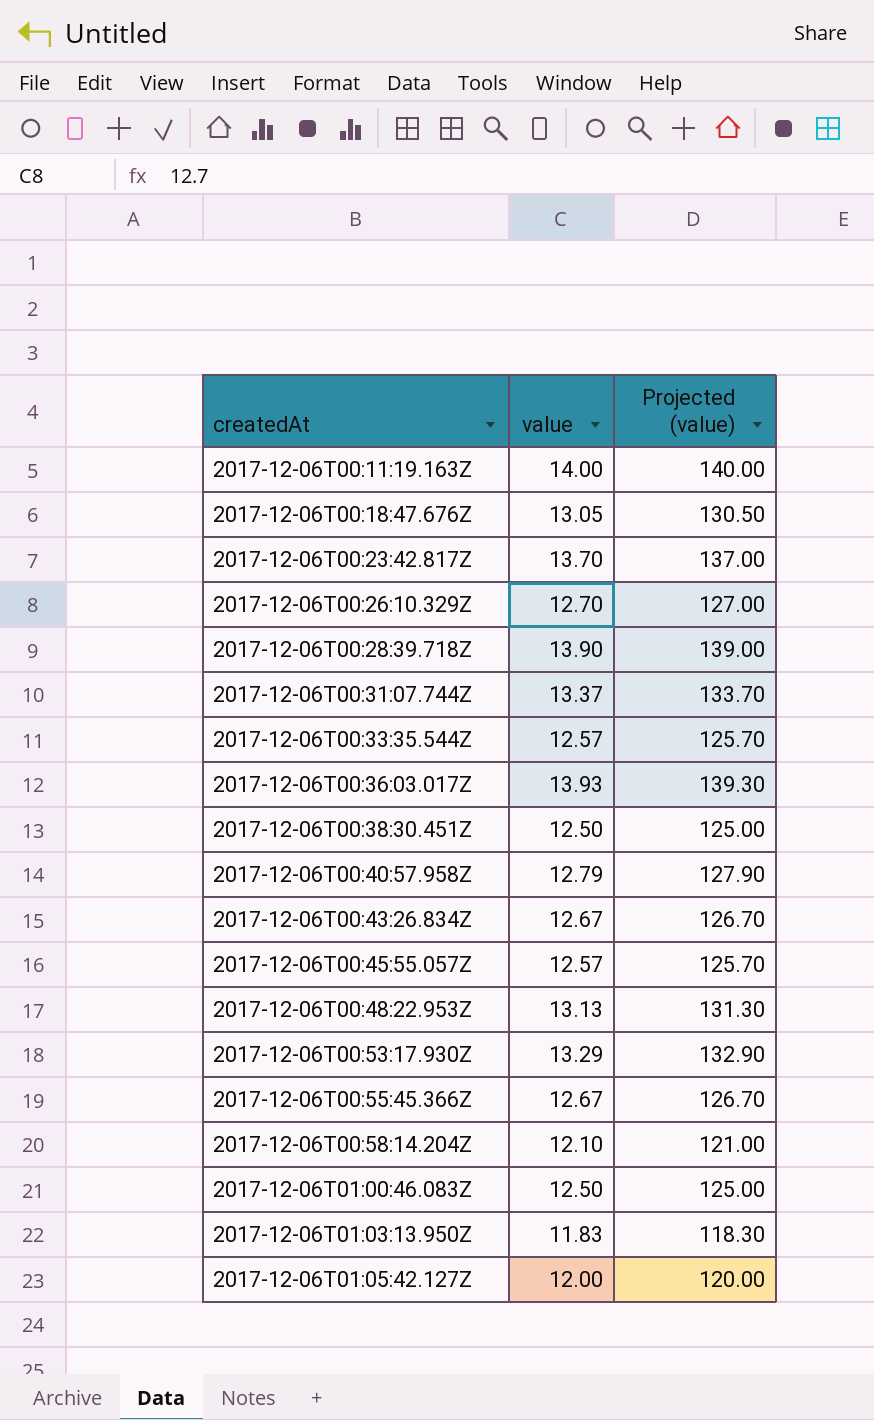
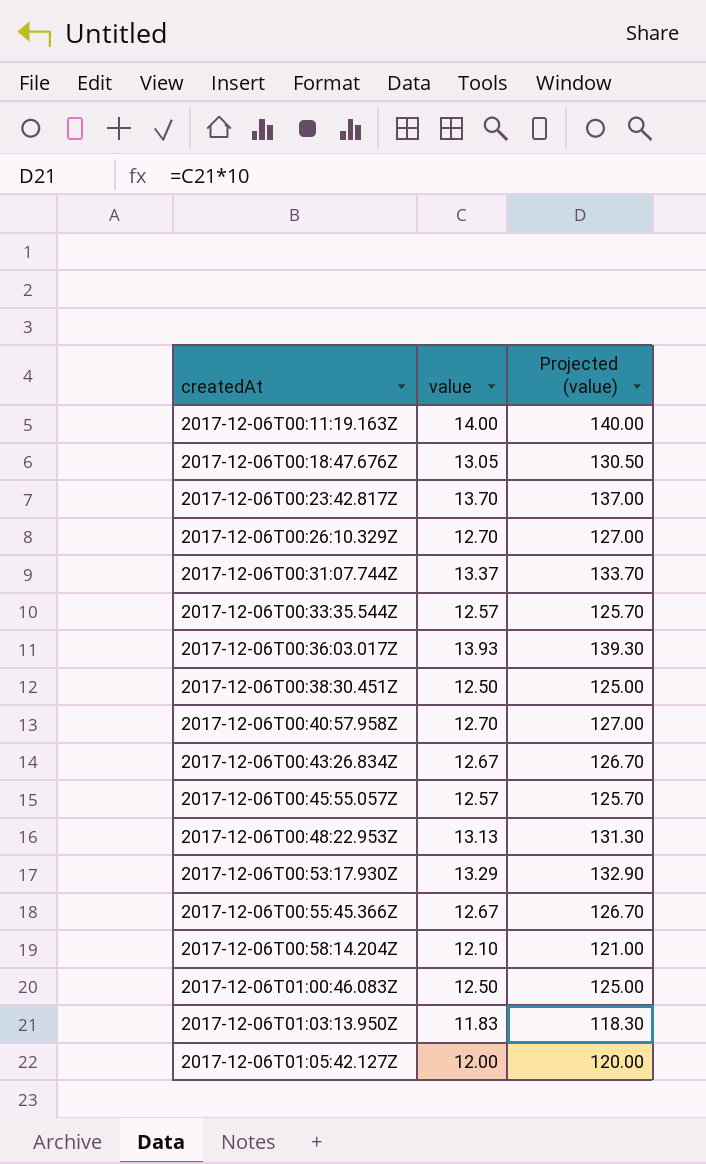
row 2017-12-06T00:28:39.718Z: 13.90 | 139.00 -> none
2017-12-06T00:40:57.958Z | value: 12.79 -> 12.70
2017-12-06T00:40:57.958Z | Projected (value): 127.90 -> 127.00

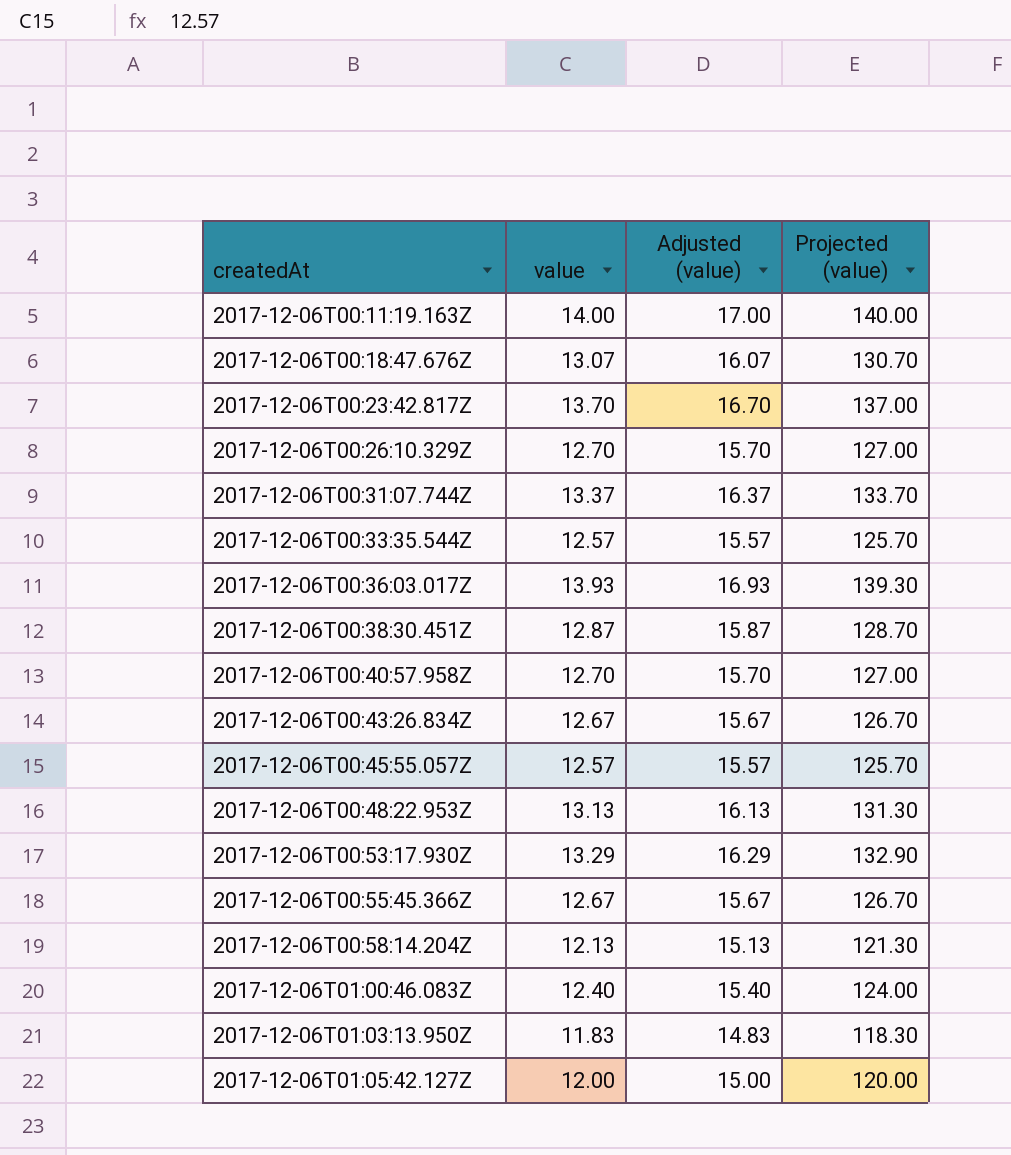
column Adjusted (value) | formula: none -> [value] + 3
2017-12-06T00:18:47.676Z | value: 13.05 -> 13.07
2017-12-06T00:18:47.676Z | Projected (value): 130.50 -> 130.70
2017-12-06T00:38:30.451Z | value: 12.50 -> 12.87
2017-12-06T00:38:30.451Z | Projected (value): 125.00 -> 128.70
2017-12-06T00:58:14.204Z | value: 12.10 -> 12.13
2017-12-06T00:58:14.204Z | Projected (value): 121.00 -> 121.30
2017-12-06T01:00:46.083Z | value: 12.50 -> 12.40
2017-12-06T01:00:46.083Z | Projected (value): 125.00 -> 124.00

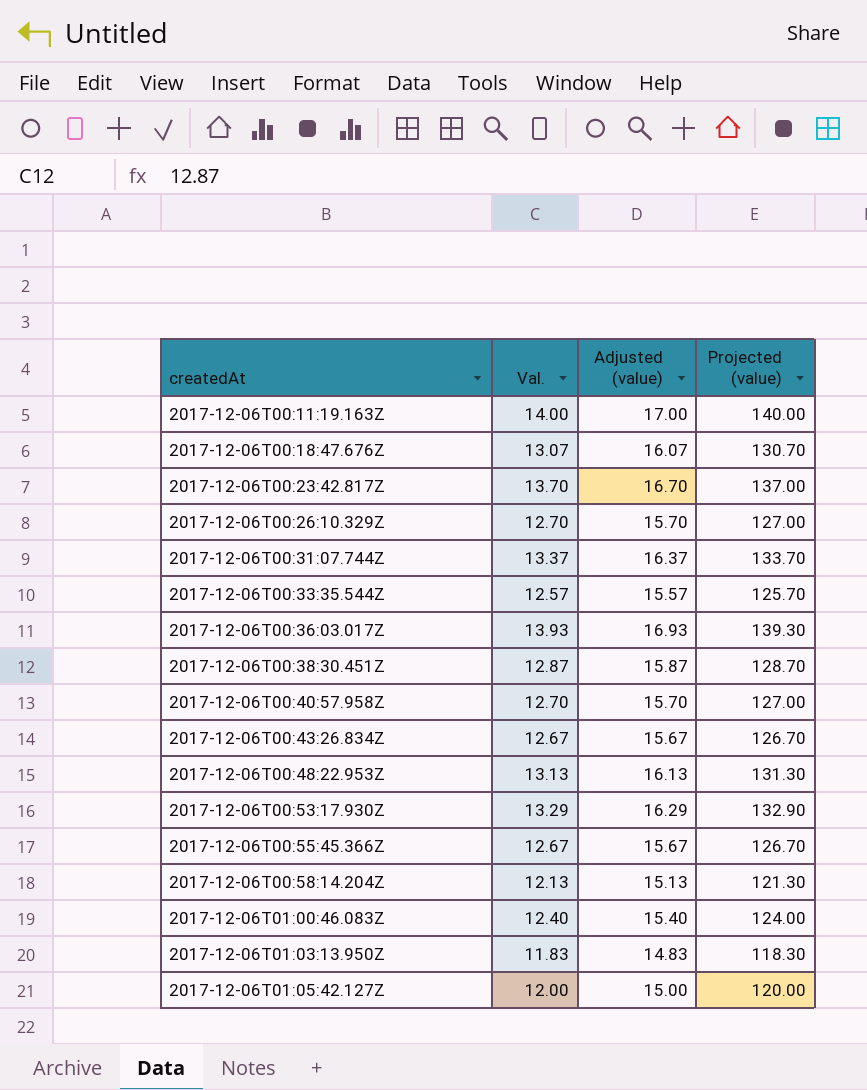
column name: value -> Val.
row 2017-12-06T00:45:55.057Z: 12.57 | 15.57 | 125.70 -> none

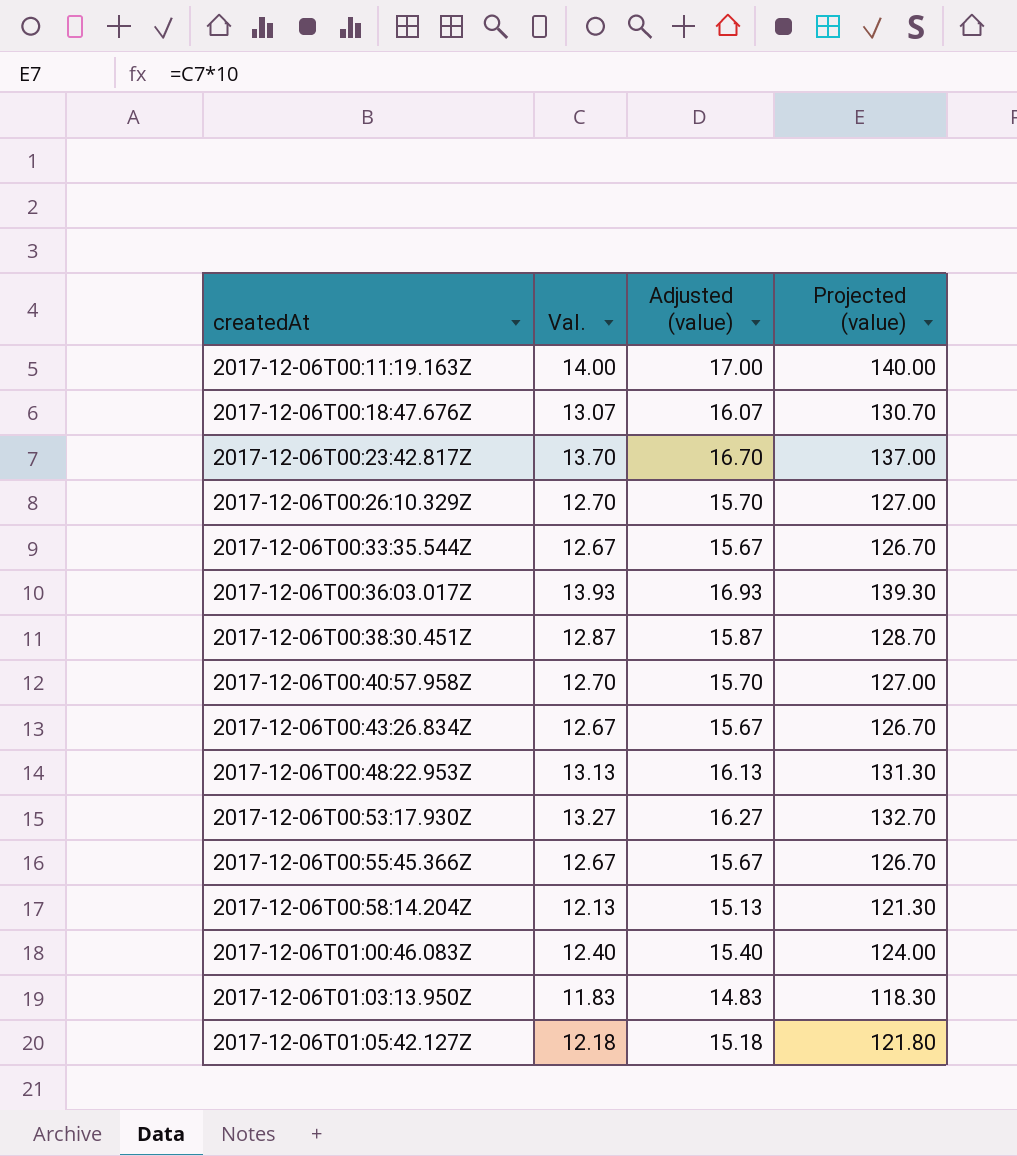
row 2017-12-06T00:31:07.744Z: 13.37 | 16.37 | 133.70 -> none
2017-12-06T00:33:35.544Z | Val.: 12.57 -> 12.67
2017-12-06T00:33:35.544Z | Adjusted (value): 15.57 -> 15.67
2017-12-06T00:33:35.544Z | Projected (value): 125.70 -> 126.70
2017-12-06T00:53:17.930Z | Val.: 13.29 -> 13.27
2017-12-06T00:53:17.930Z | Adjusted (value): 16.29 -> 16.27
2017-12-06T00:53:17.930Z | Projected (value): 132.90 -> 132.70
2017-12-06T01:05:42.127Z | Val.: 12.00 -> 12.18
2017-12-06T01:05:42.127Z | Adjusted (value): 15.00 -> 15.18
2017-12-06T01:05:42.127Z | Projected (value): 120.00 -> 121.80

